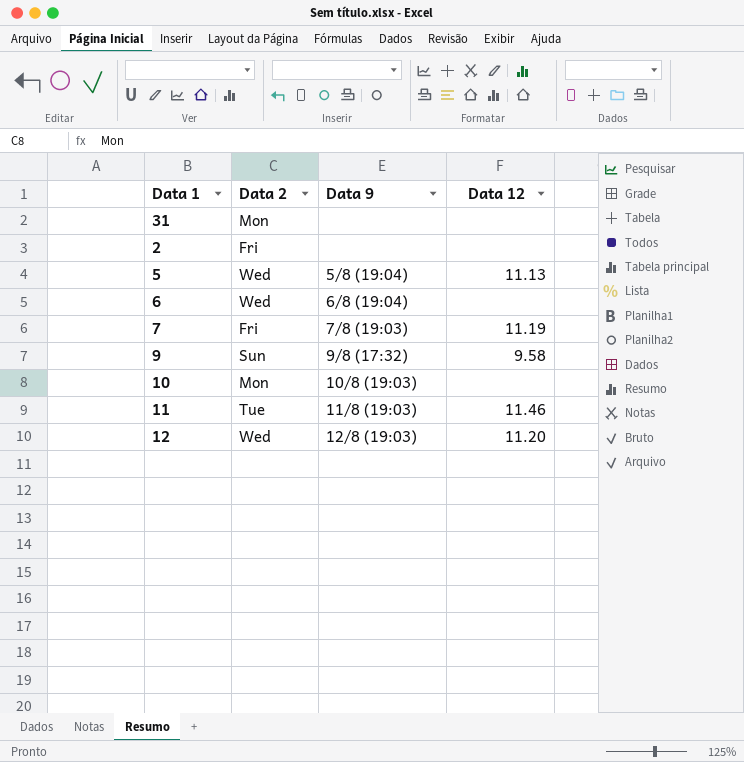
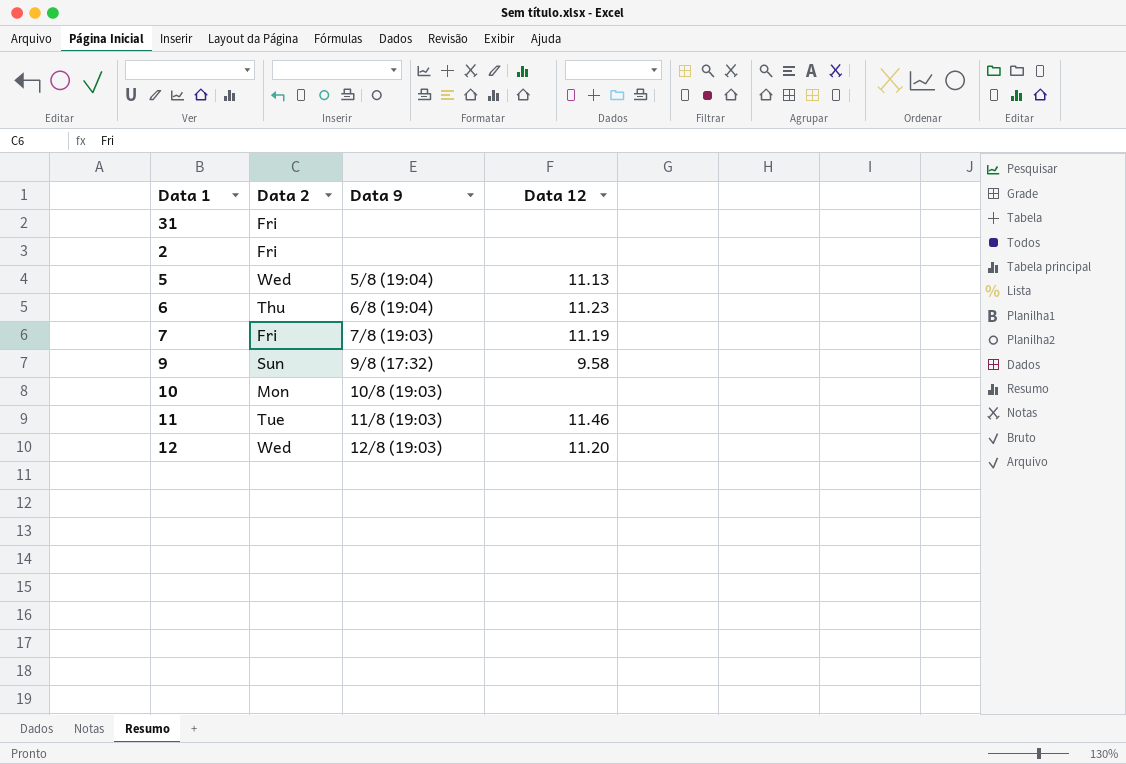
31 | Data 2: Mon -> Fri
6 | Data 2: Wed -> Thu
6 | Data 12: none -> 11.23

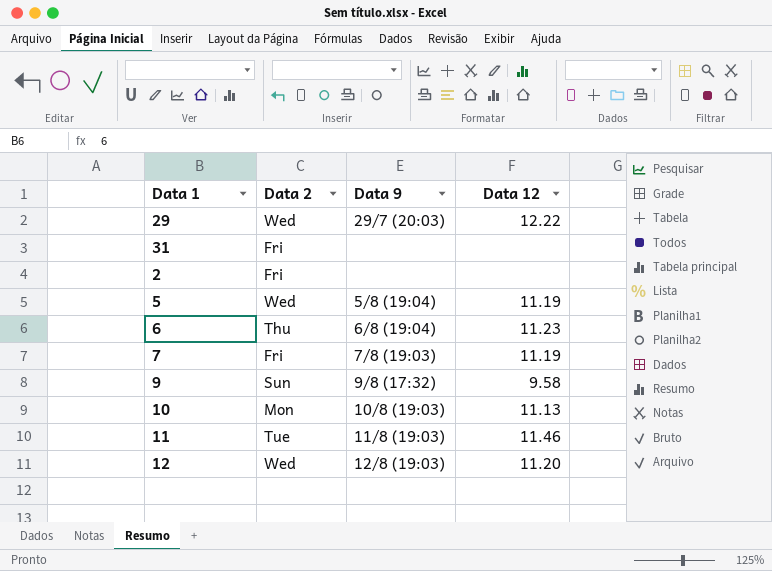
row 29: none -> Wed | 29/7 (20:03) | 12.22
5 | Data 12: 11.13 -> 11.19
10 | Data 12: none -> 11.13

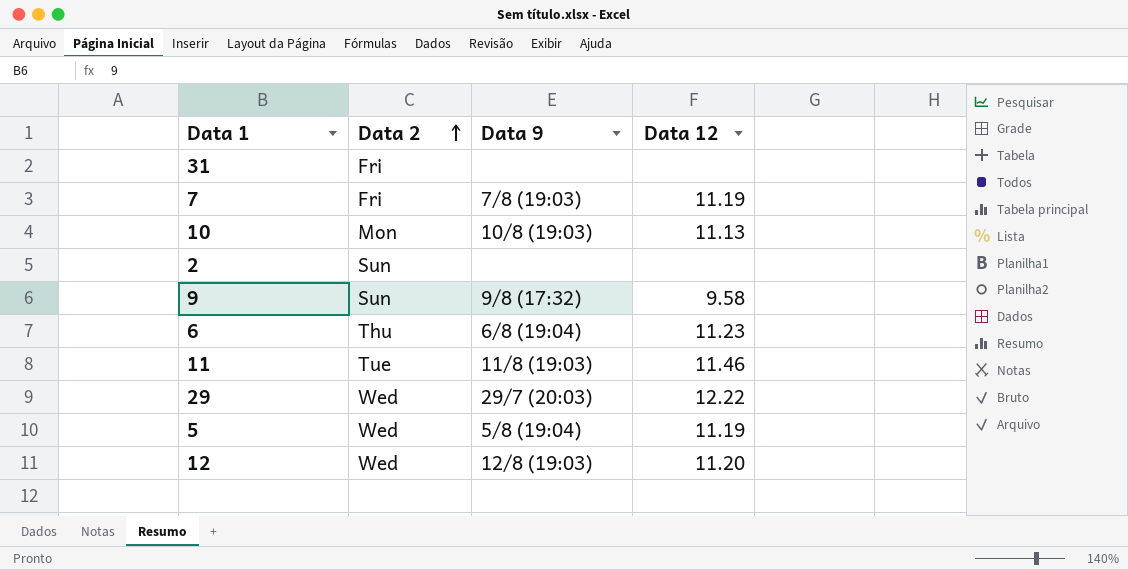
row order: none -> Data 2 ascending
2 | Data 2: Fri -> Sun

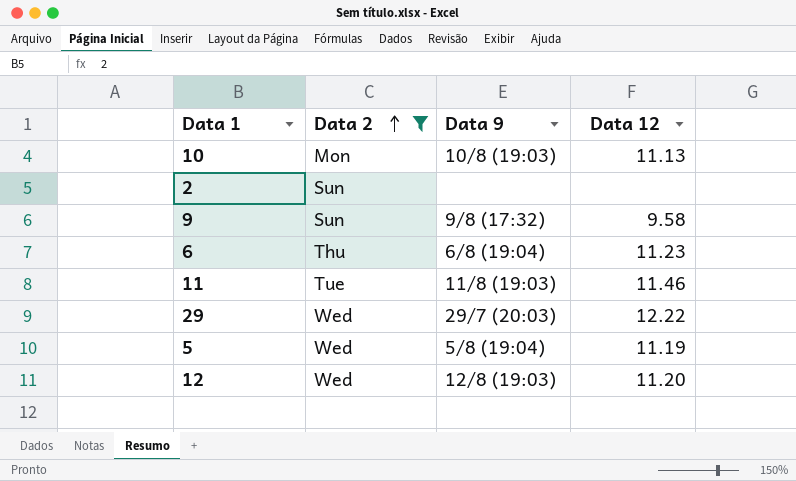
filter: none -> Data 2 != Fri

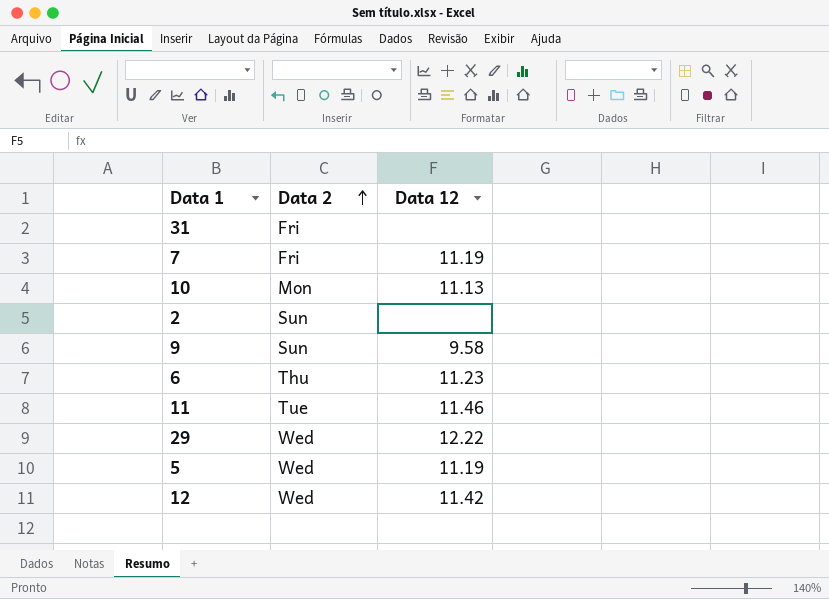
filter: Data 2 != Fri -> none
column Data 9 | position: 3 -> none
12 | Data 12: 11.20 -> 11.42

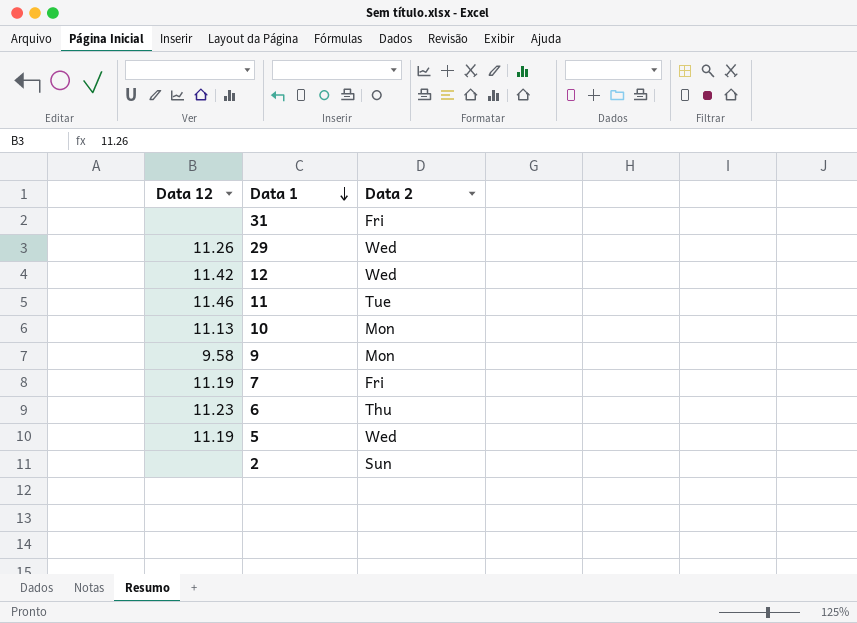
row order: Data 2 ascending -> Data 1 descending
column Data 12 | position: 3 -> 1
29 | Data 12: 12.22 -> 11.26
9 | Data 2: Sun -> Mon

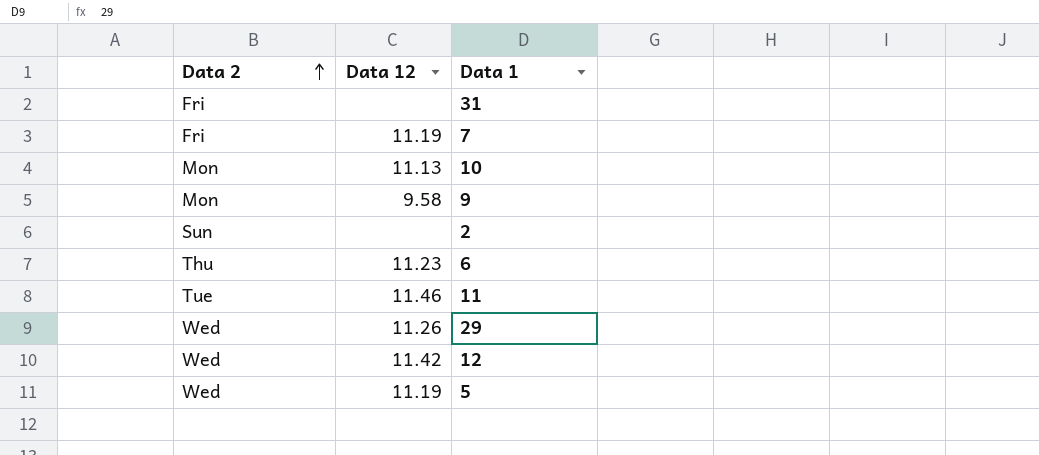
row order: Data 1 descending -> Data 2 ascending
column Data 2 | position: 3 -> 1

